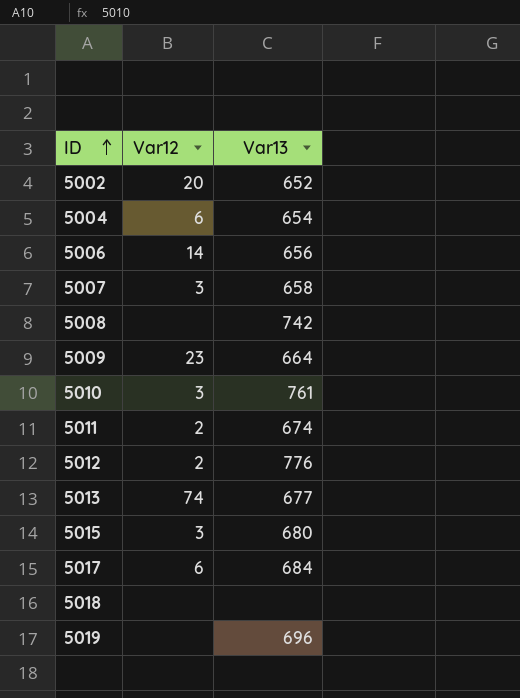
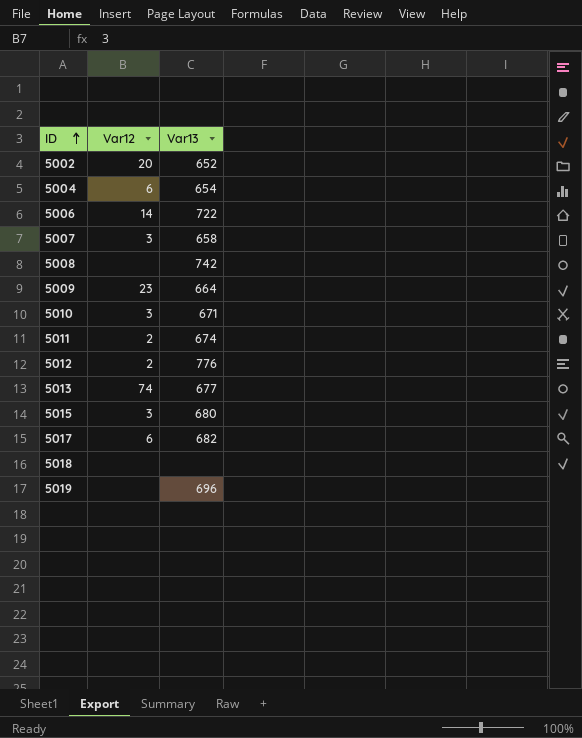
5006 | Var13: 656 -> 722
5010 | Var13: 761 -> 671
5017 | Var13: 684 -> 682

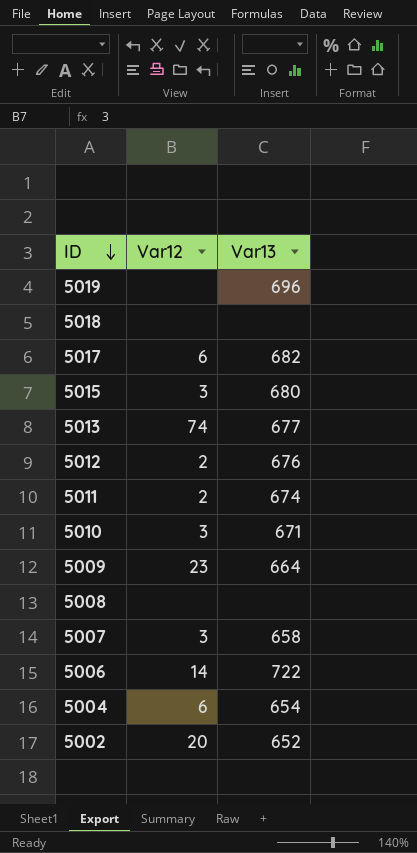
row order: ID ascending -> ID descending
5012 | Var13: 776 -> 676
5008 | Var13: 742 -> none

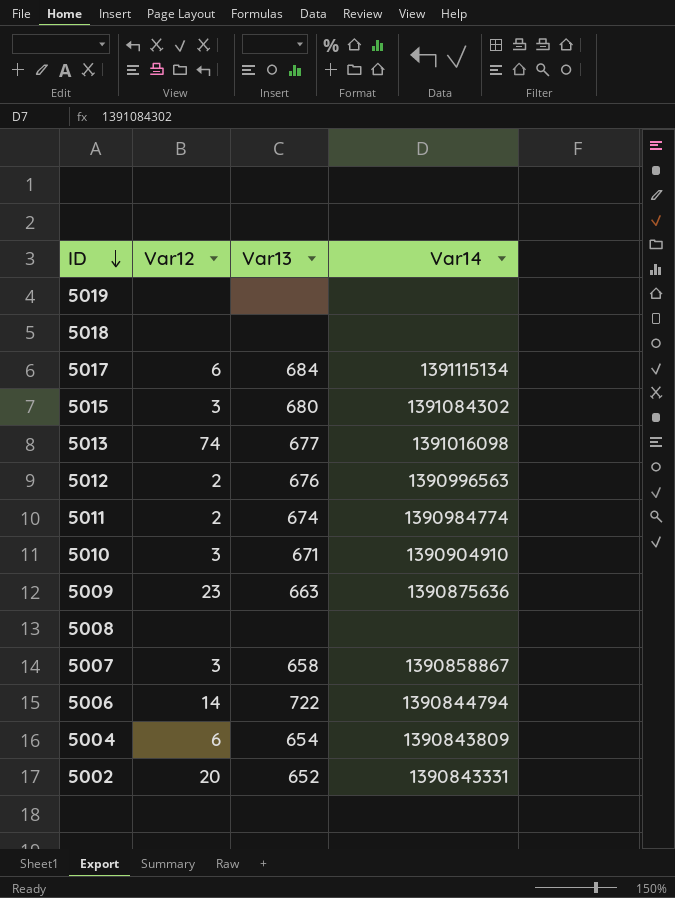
column Var14 | position: none -> 4
5019 | Var13: 696 -> none
5017 | Var13: 682 -> 684
5009 | Var13: 664 -> 663

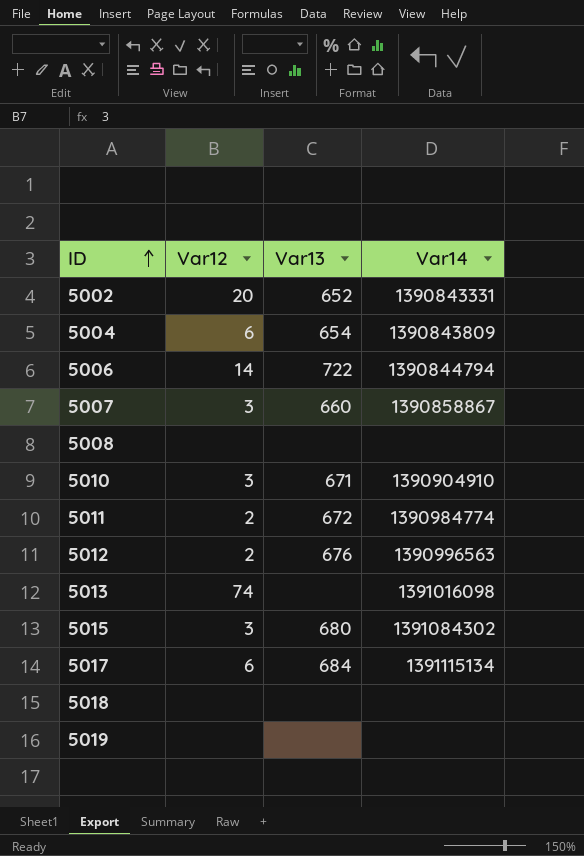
row order: ID descending -> ID ascending
row 5009: 23 | 663 | 1390875636 -> none
5007 | Var13: 658 -> 660
5011 | Var13: 674 -> 672
5013 | Var13: 677 -> none

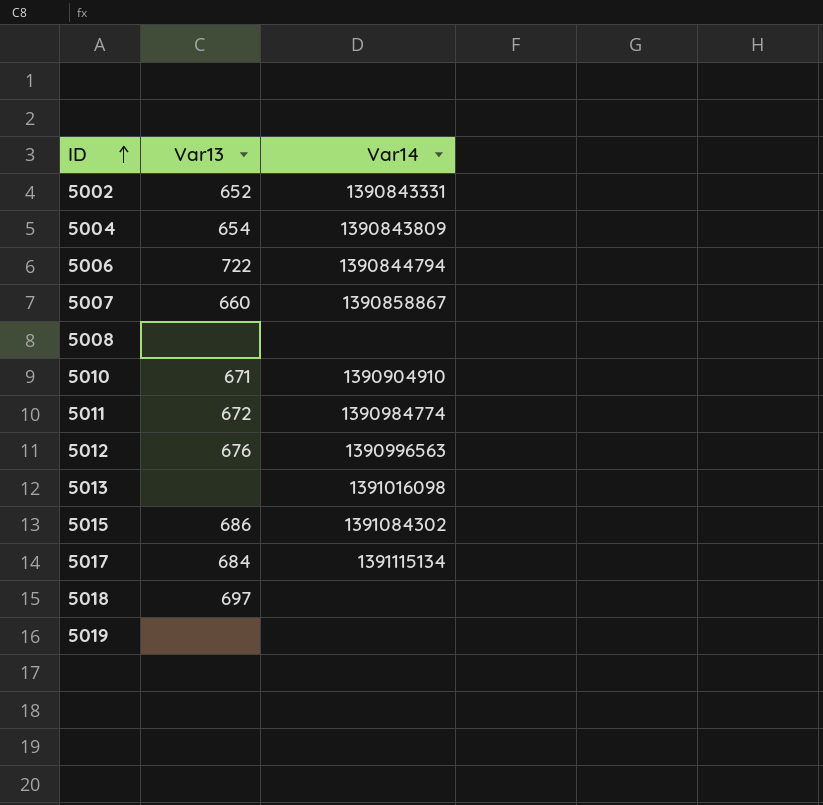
column Var12 | position: 2 -> none
5015 | Var13: 680 -> 686
5018 | Var13: none -> 697

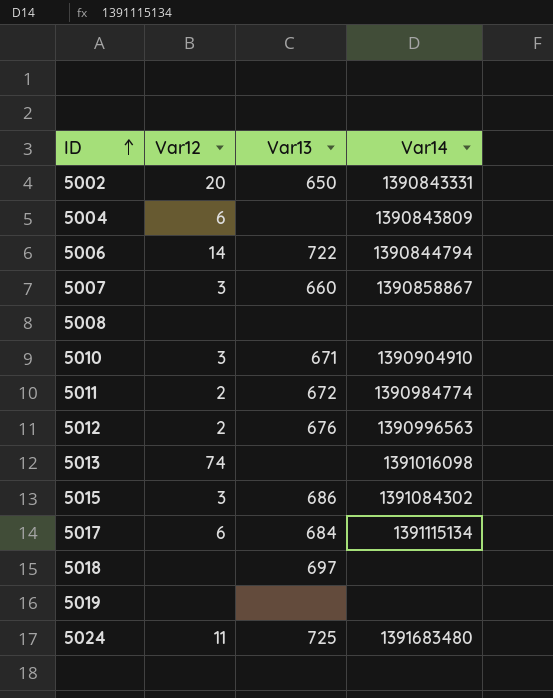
column Var12 | position: none -> 2
5002 | Var13: 652 -> 650
5004 | Var13: 654 -> none
row 5024: none -> 11 | 725 | 1391683480

